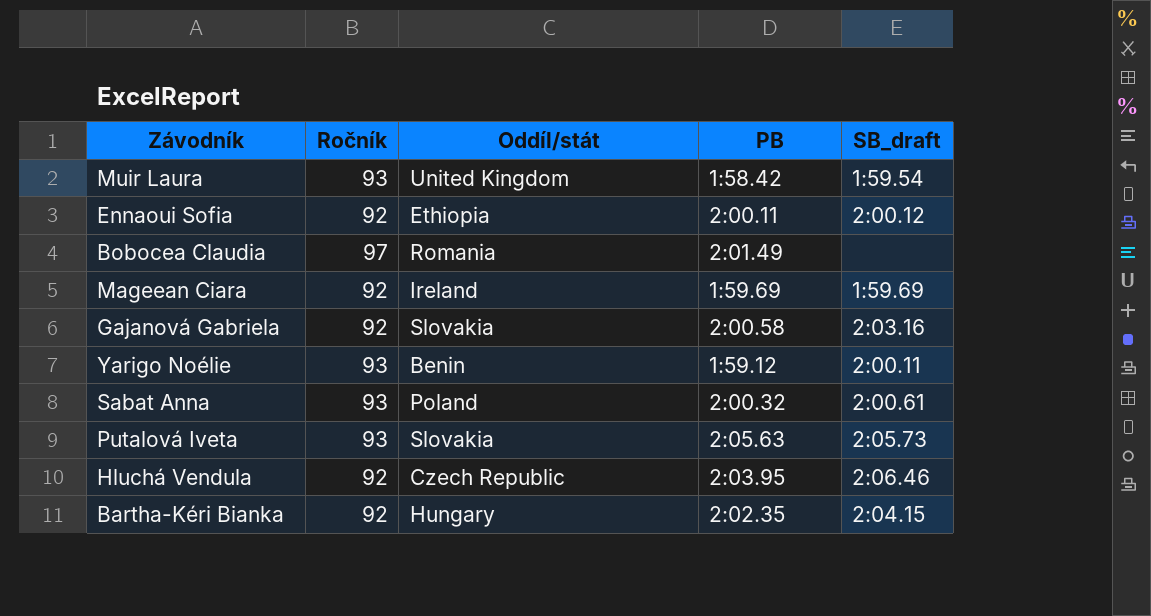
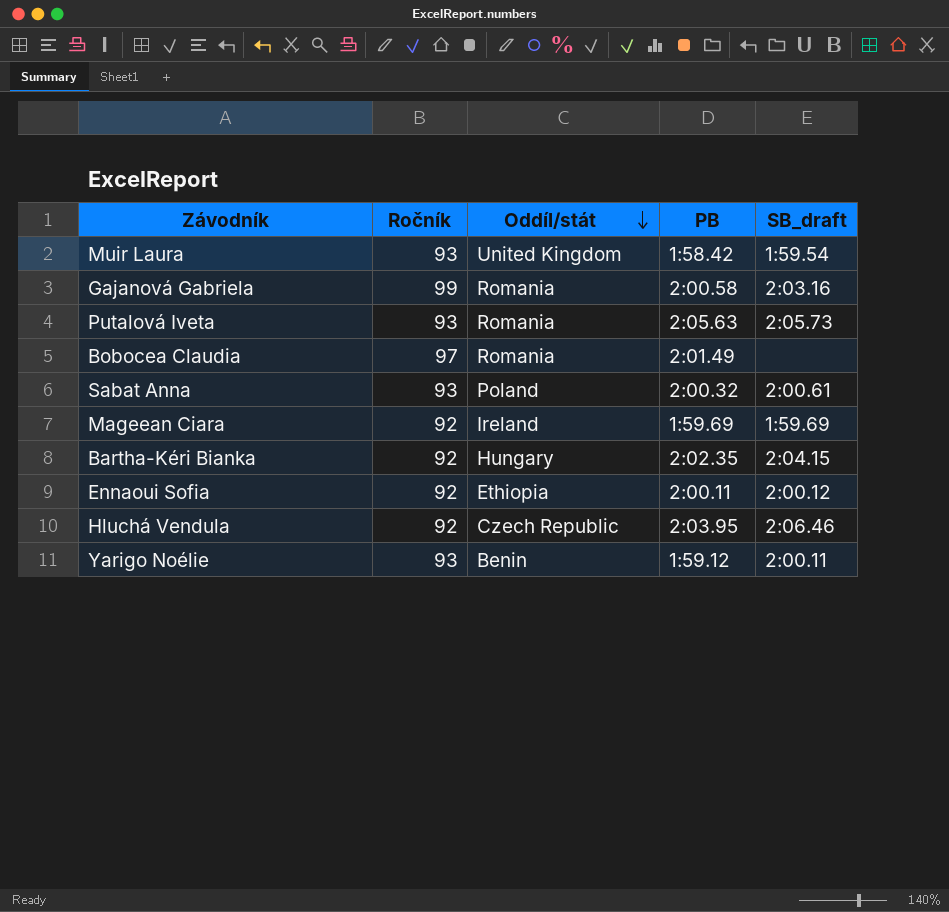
row order: none -> Oddíl/stát descending
Gajanová Gabriela | Ročník: 92 -> 99
Gajanová Gabriela | Oddíl/stát: Slovakia -> Romania
Putalová Iveta | Oddíl/stát: Slovakia -> Romania

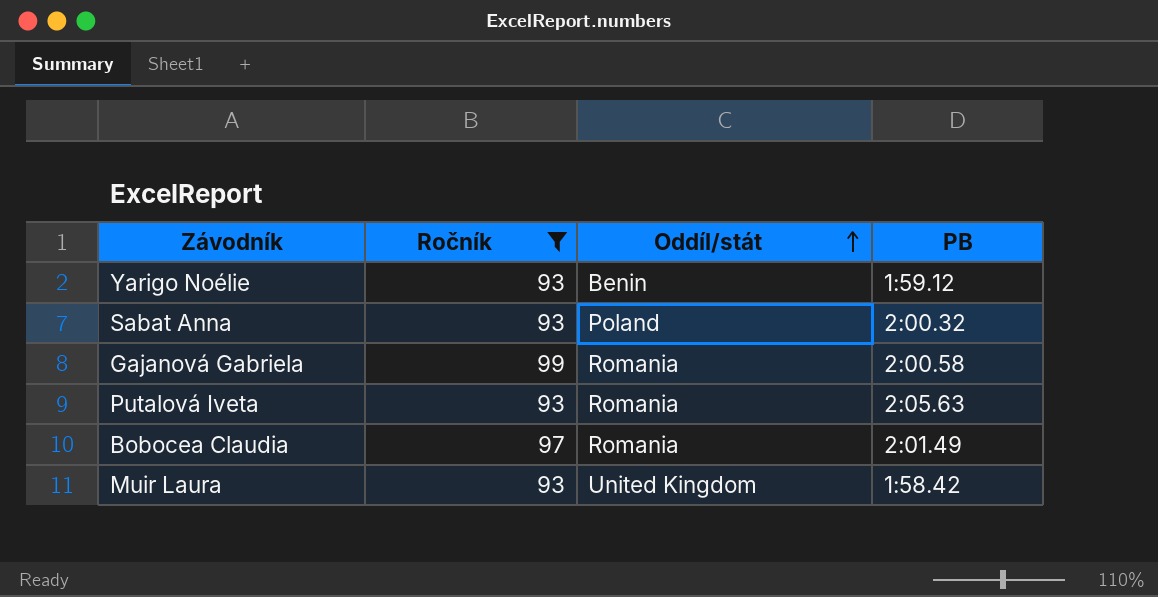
filter: none -> Ročník != 92
row order: Oddíl/stát descending -> Oddíl/stát ascending
column SB_draft | position: 5 -> none

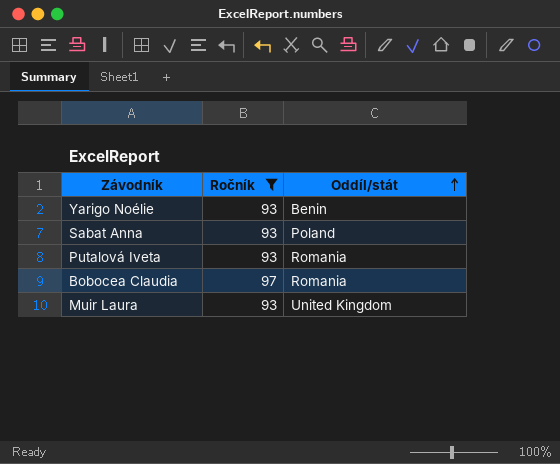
column PB | position: 4 -> none
row Gajanová Gabriela: 99 | Romania | 2:00.58 -> none

